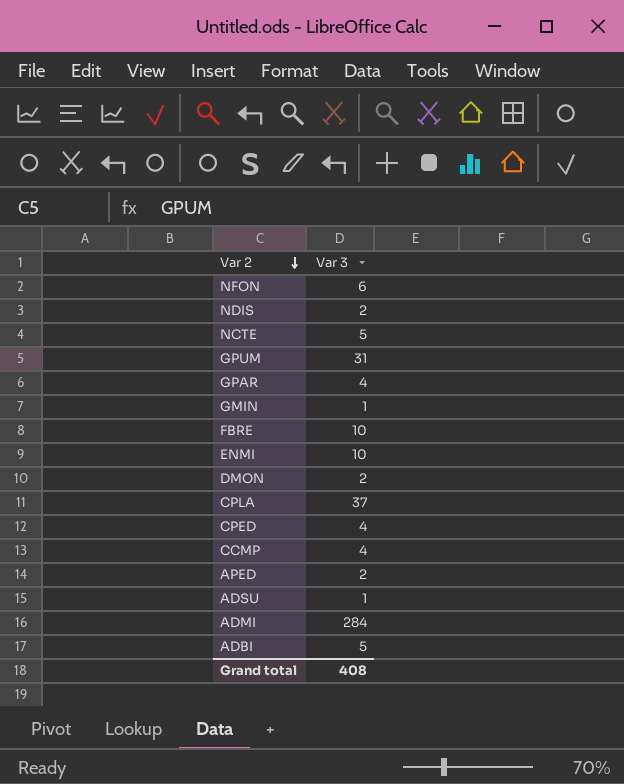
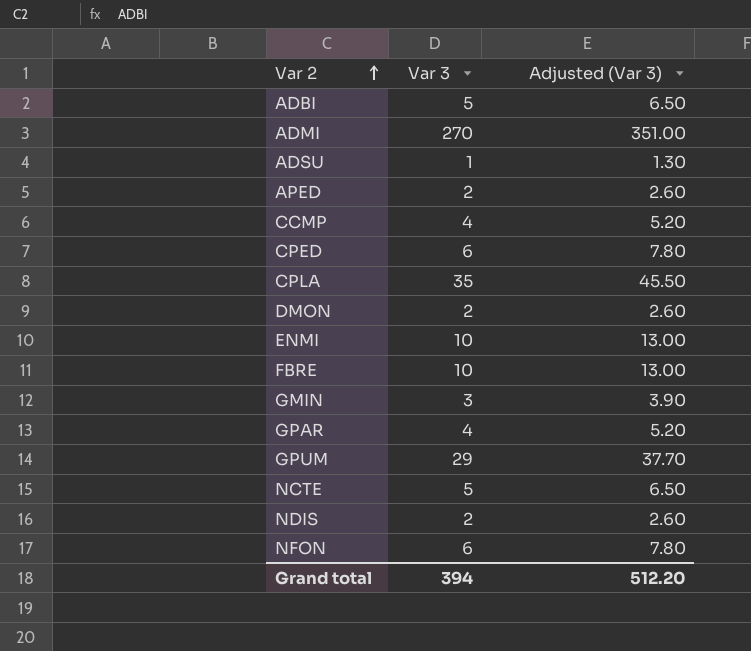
row order: Var 2 descending -> Var 2 ascending
column Adjusted (Var 3) | formula: none -> [Var 3] * 1.3
ADMI | Var 3: 284 -> 270
CPED | Var 3: 4 -> 6
CPLA | Var 3: 37 -> 35
GMIN | Var 3: 1 -> 3
GPUM | Var 3: 31 -> 29
Grand total | Var 3: 408 -> 394

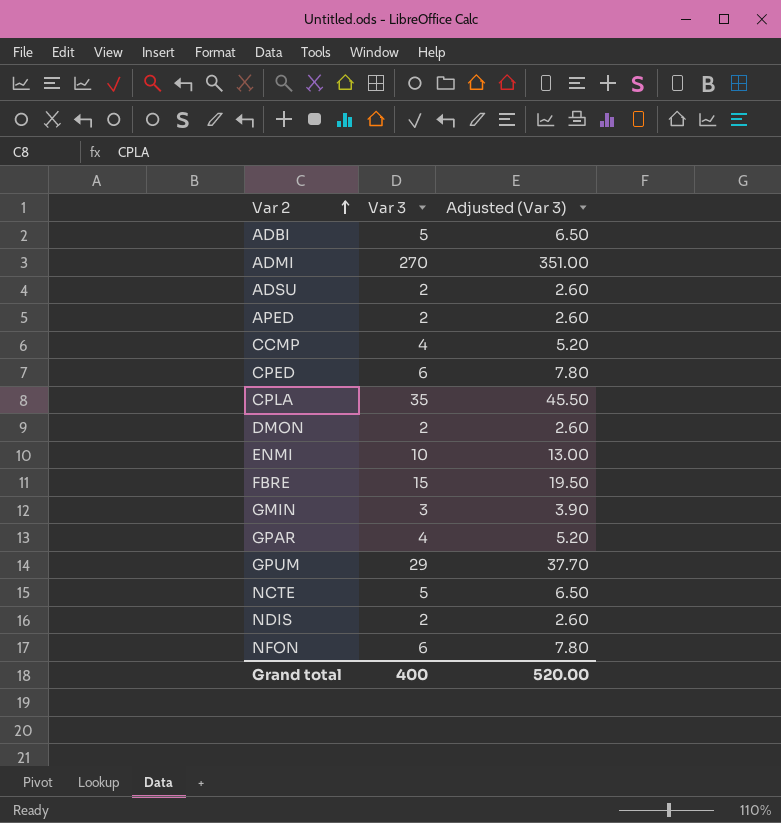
ADSU | Var 3: 1 -> 2
ADSU | Adjusted (Var 3): 1.30 -> 2.60
FBRE | Var 3: 10 -> 15
FBRE | Adjusted (Var 3): 13.00 -> 19.50
Grand total | Var 3: 394 -> 400
Grand total | Adjusted (Var 3): 512.20 -> 520.00

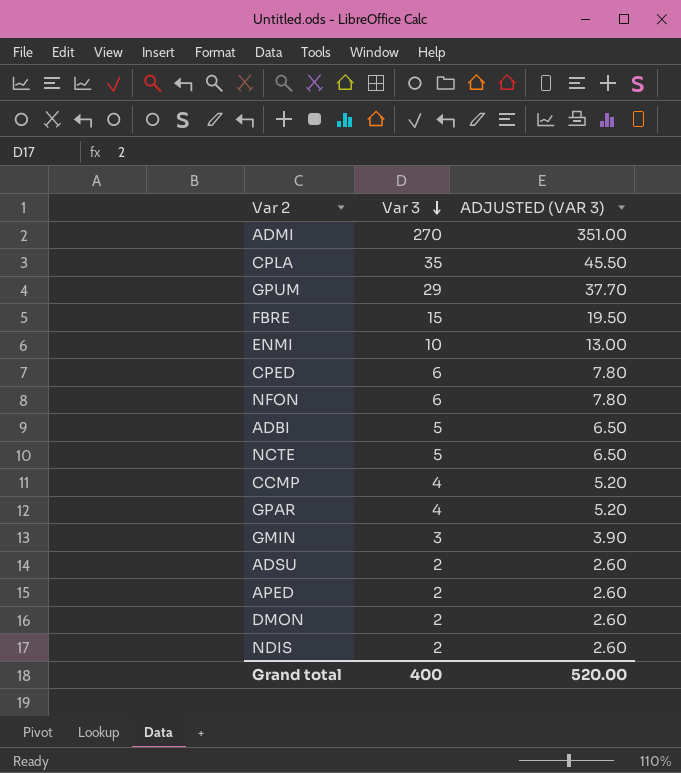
row order: Var 2 ascending -> Var 3 descending
column name: Adjusted (Var 3) -> ADJUSTED (VAR 3)

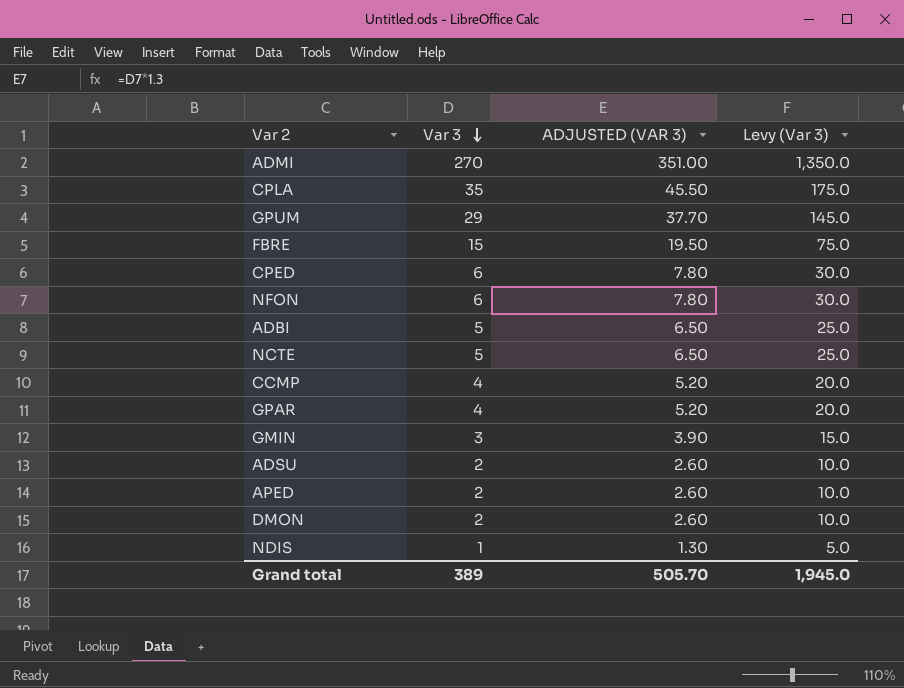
column Levy (Var 3) | formula: none -> [Var 3] * 5
row ENMI: 10 | 13.00 -> none
NDIS | Var 3: 2 -> 1
NDIS | ADJUSTED (VAR 3): 2.60 -> 1.30
Grand total | Var 3: 400 -> 389
Grand total | ADJUSTED (VAR 3): 520.00 -> 505.70

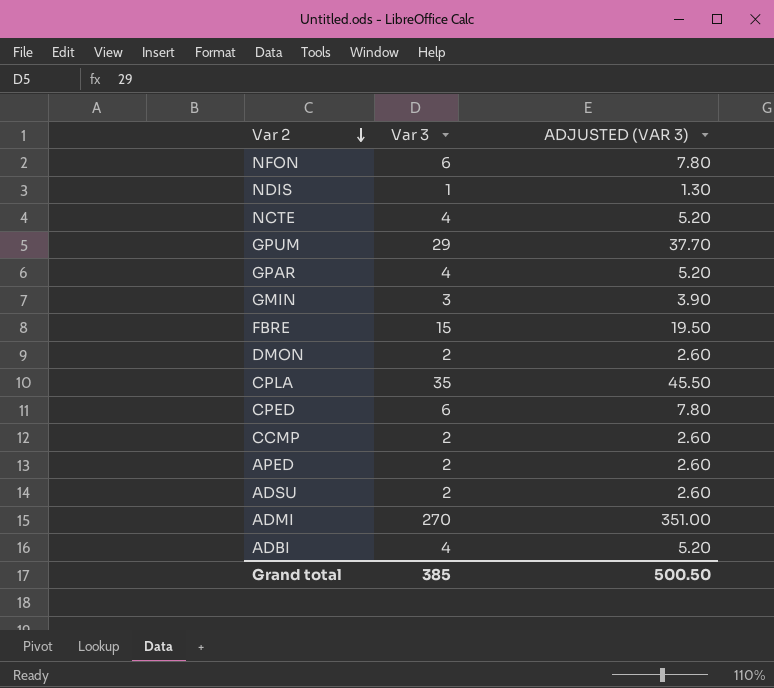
row order: Var 3 descending -> Var 2 descending
column Levy (Var 3) | formula: [Var 3] * 5 -> none
NCTE | Var 3: 5 -> 4
NCTE | ADJUSTED (VAR 3): 6.50 -> 5.20
CCMP | Var 3: 4 -> 2
CCMP | ADJUSTED (VAR 3): 5.20 -> 2.60
ADBI | Var 3: 5 -> 4
ADBI | ADJUSTED (VAR 3): 6.50 -> 5.20
Grand total | Var 3: 389 -> 385
Grand total | ADJUSTED (VAR 3): 505.70 -> 500.50

